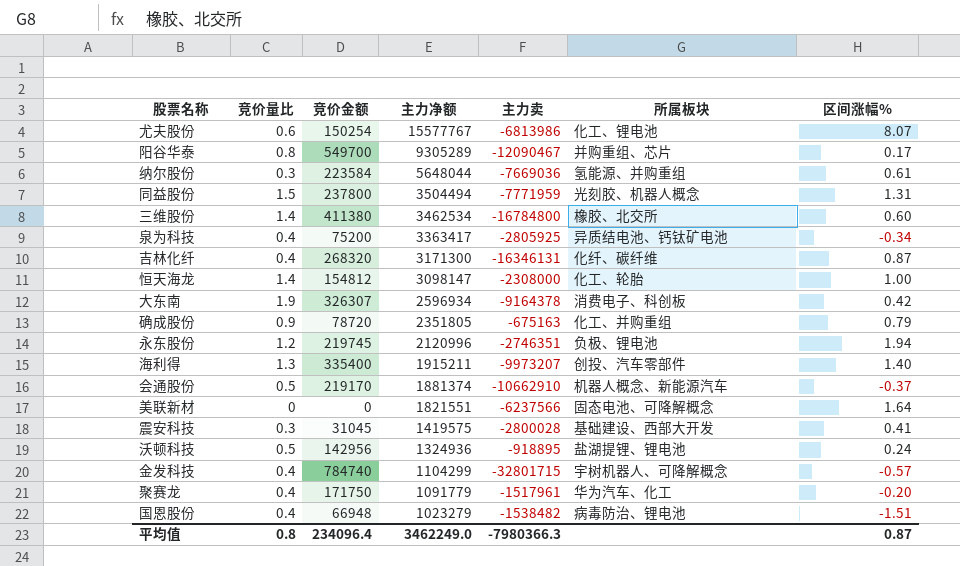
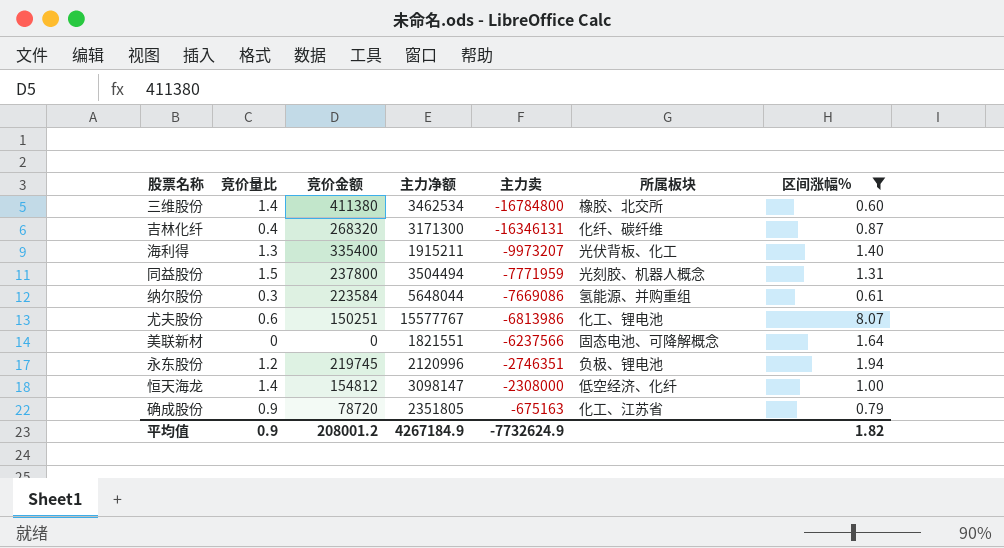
filter: none -> 区间涨幅% >= 0.60
row order: 主力净额 descending -> 主力卖 ascending
海利得 | 所属板块: 创投、汽车零部件 -> 光伏背板、化工
纳尔股份 | 主力卖: -7669036 -> -7669086
尤夫股份 | 竞价金额: 150254 -> 150251
恒天海龙 | 所属板块: 化工、轮胎 -> 低空经济、化纤
确成股份 | 所属板块: 化工、并购重组 -> 化工、江苏省
平均值 | 竞价量比: 0.8 -> 0.9
平均值 | 竞价金额: 234096.4 -> 208001.2
平均值 | 主力净额: 3462249.0 -> 4267184.9
平均值 | 主力卖: -7980366.3 -> -7732624.9
平均值 | 区间涨幅%: 0.87 -> 1.82

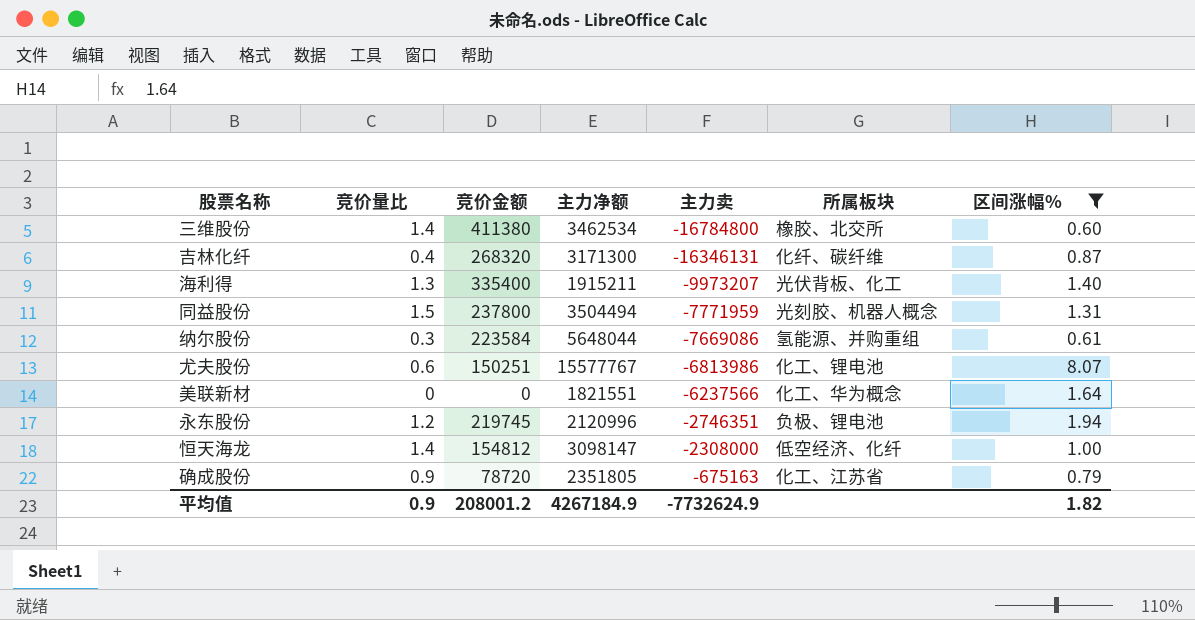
美联新材 | 所属板块: 固态电池、可降解概念 -> 化工、华为概念

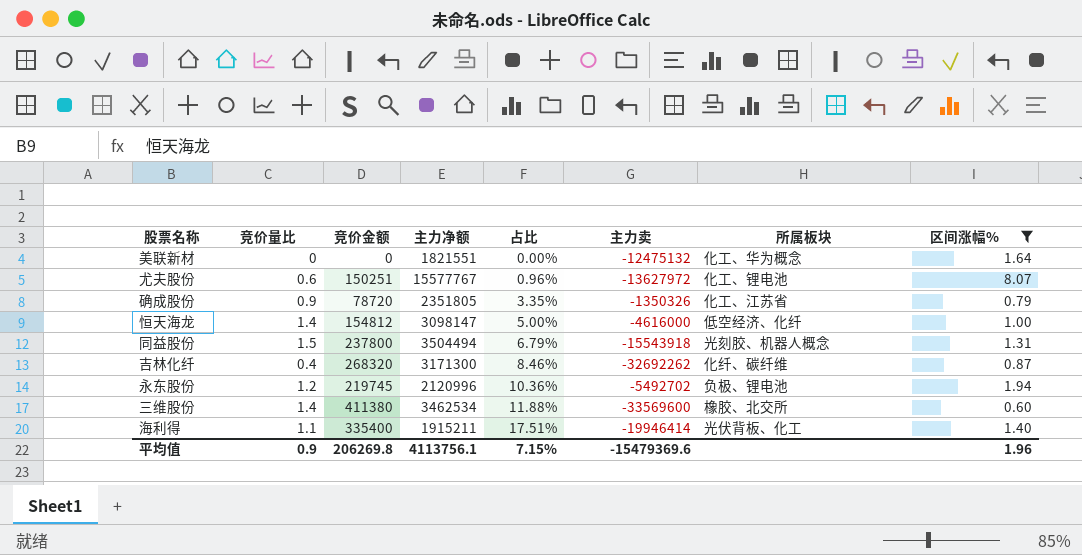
row order: 主力卖 ascending -> 占比 ascending
column 占比 | formula: none -> [竞价金额] / [主力净额]
row 纳尔股份: 0.3 | 223584 | 5648044 | -7669086 | 氢能源、并购重组 | 0.61 -> none
美联新材 | 主力卖: -6237566 -> -12475132
尤夫股份 | 主力卖: -6813986 -> -13627972
确成股份 | 主力卖: -675163 -> -1350326
恒天海龙 | 主力卖: -2308000 -> -4616000
同益股份 | 主力卖: -7771959 -> -15543918
吉林化纤 | 主力卖: -16346131 -> -32692262
永东股份 | 主力卖: -2746351 -> -5492702
三维股份 | 主力卖: -16784800 -> -33569600
海利得 | 竞价量比: 1.3 -> 1.1
海利得 | 主力卖: -9973207 -> -19946414
平均值 | 竞价金额: 208001.2 -> 206269.8
平均值 | 主力净额: 4267184.9 -> 4113756.1
平均值 | 主力卖: -7732624.9 -> -15479369.6
平均值 | 区间涨幅%: 1.82 -> 1.96

